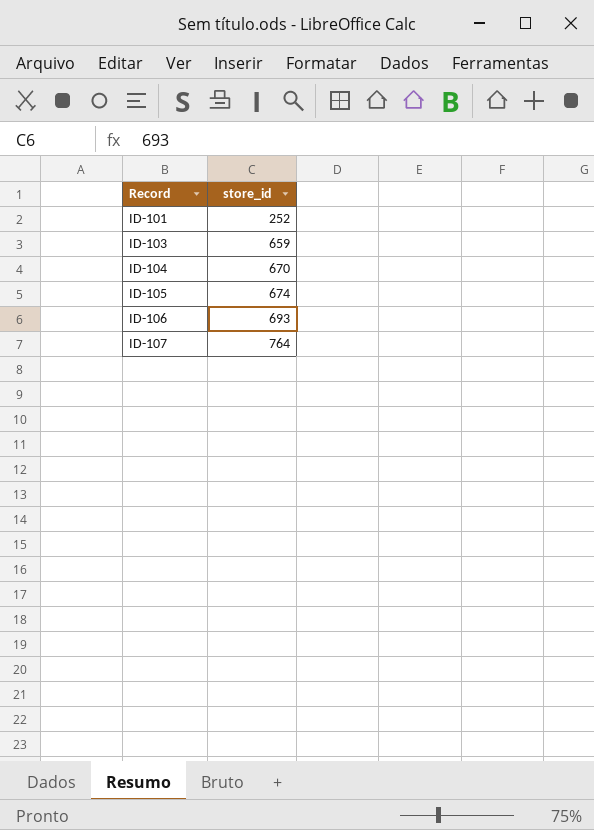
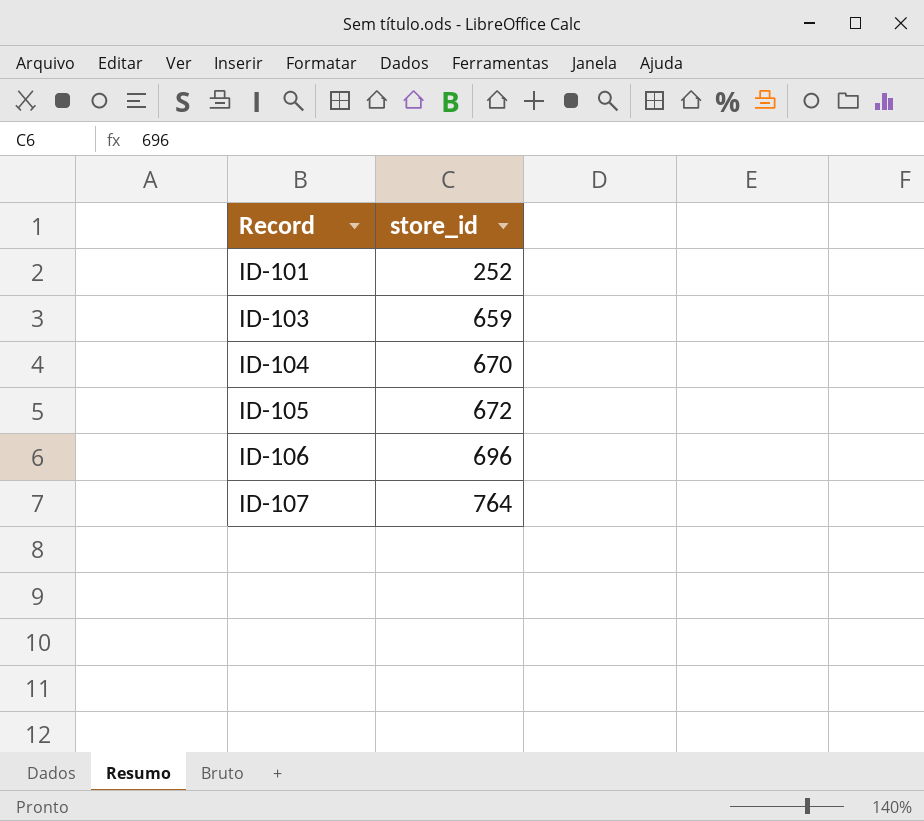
ID-105 | store_id: 674 -> 672
ID-106 | store_id: 693 -> 696

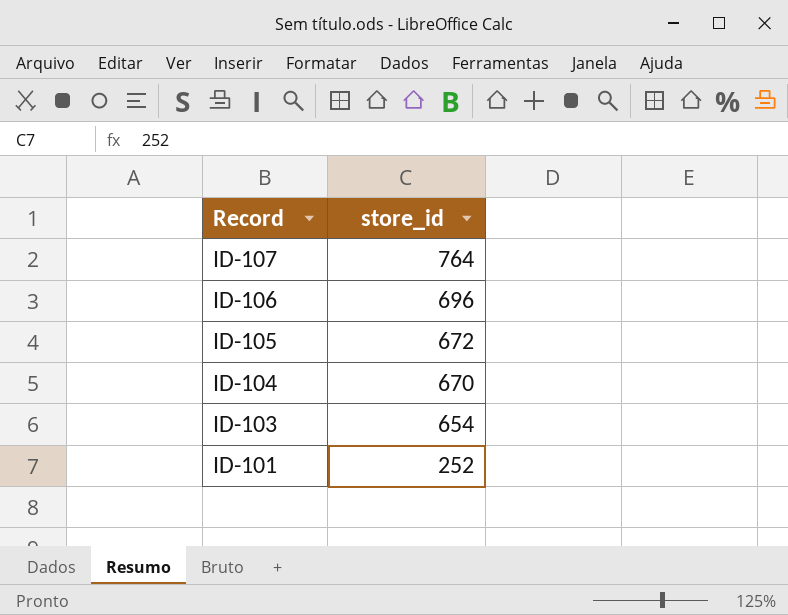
row order: Record ascending -> Record descending
ID-103 | store_id: 659 -> 654

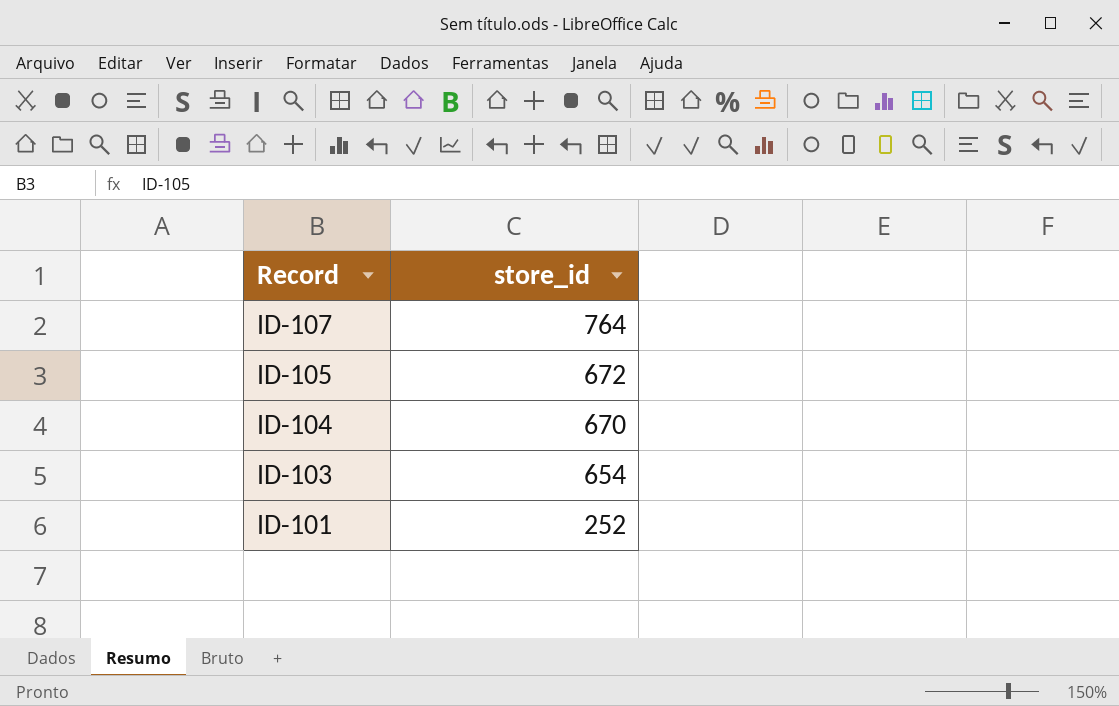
row ID-106: 696 -> none

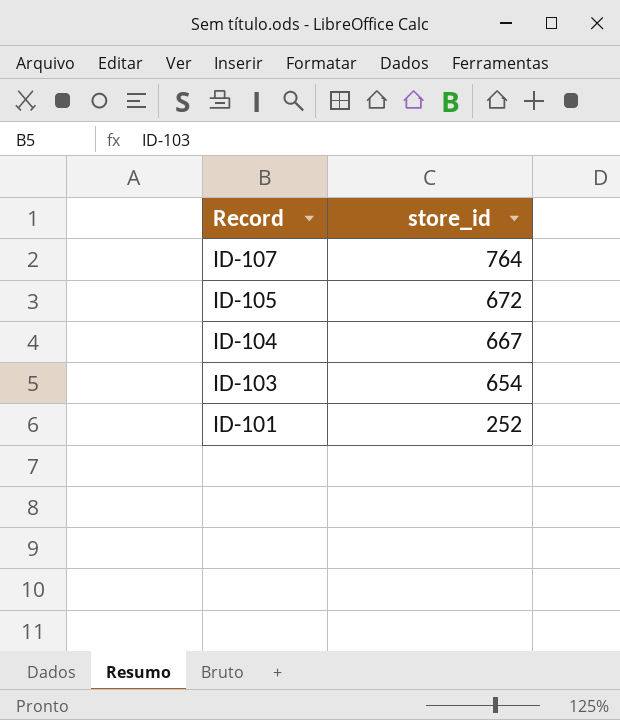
ID-104 | store_id: 670 -> 667

